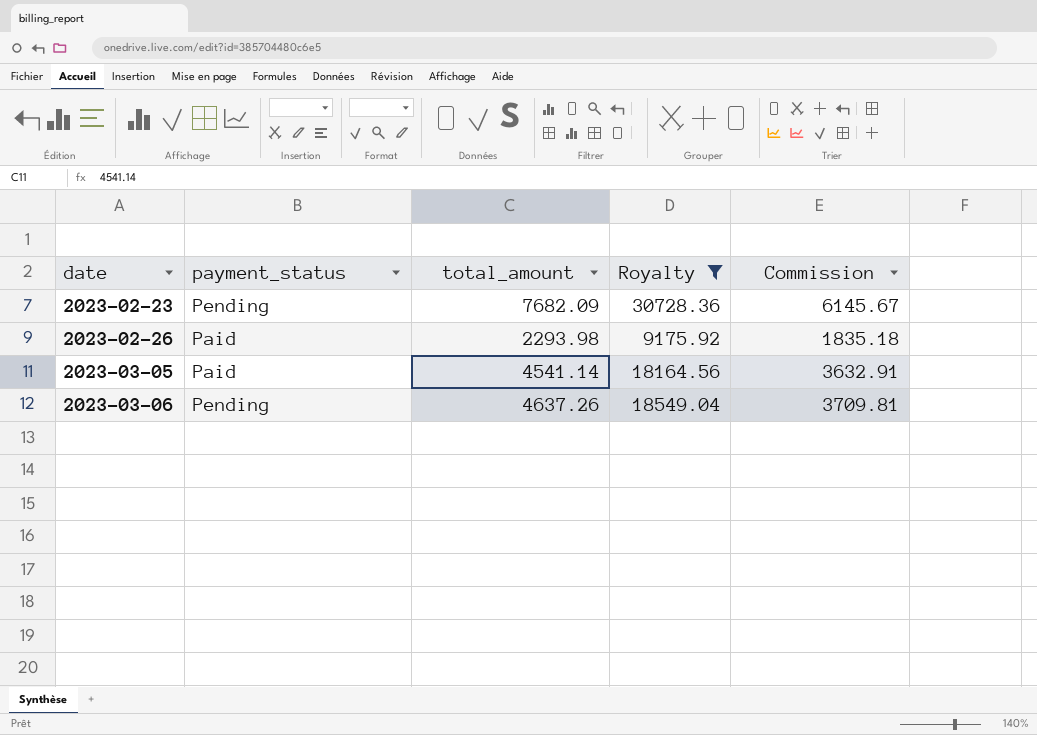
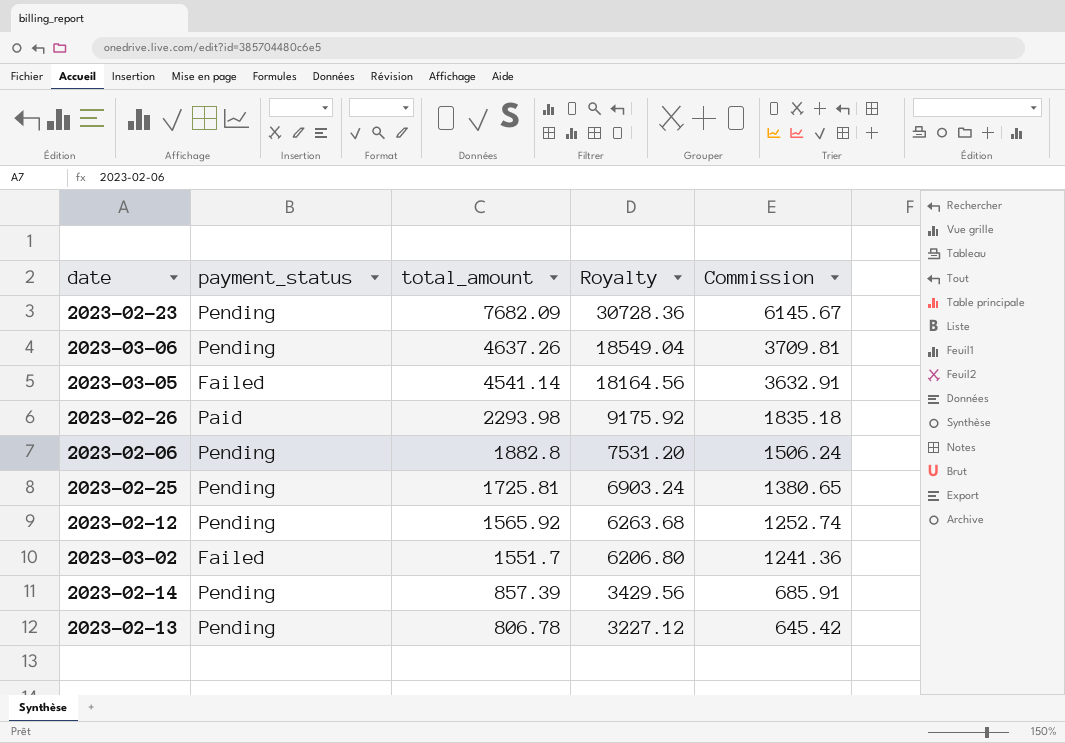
filter: Royalty >= 9175.92 -> none
row order: date ascending -> total_amount descending
2023-03-05 | payment_status: Paid -> Failed

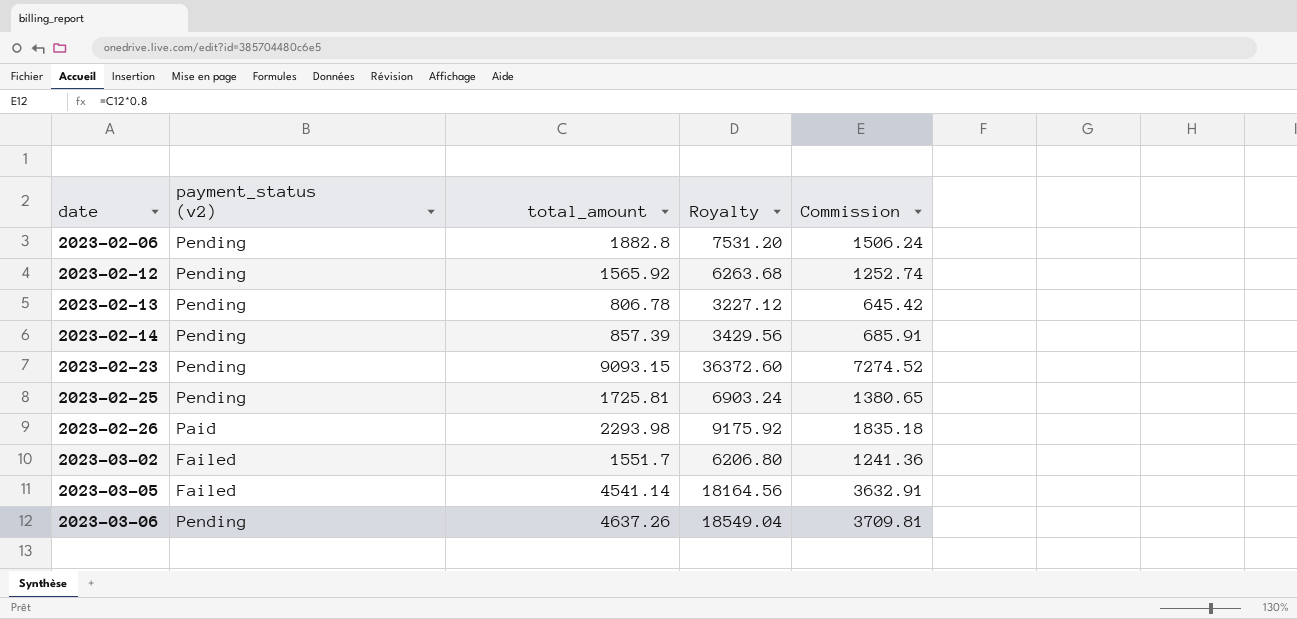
row order: total_amount descending -> date ascending
column name: payment_status -> payment_status (v2)
2023-02-23 | total_amount: 7682.09 -> 9093.15
2023-02-23 | Royalty: 30728.36 -> 36372.60
2023-02-23 | Commission: 6145.67 -> 7274.52

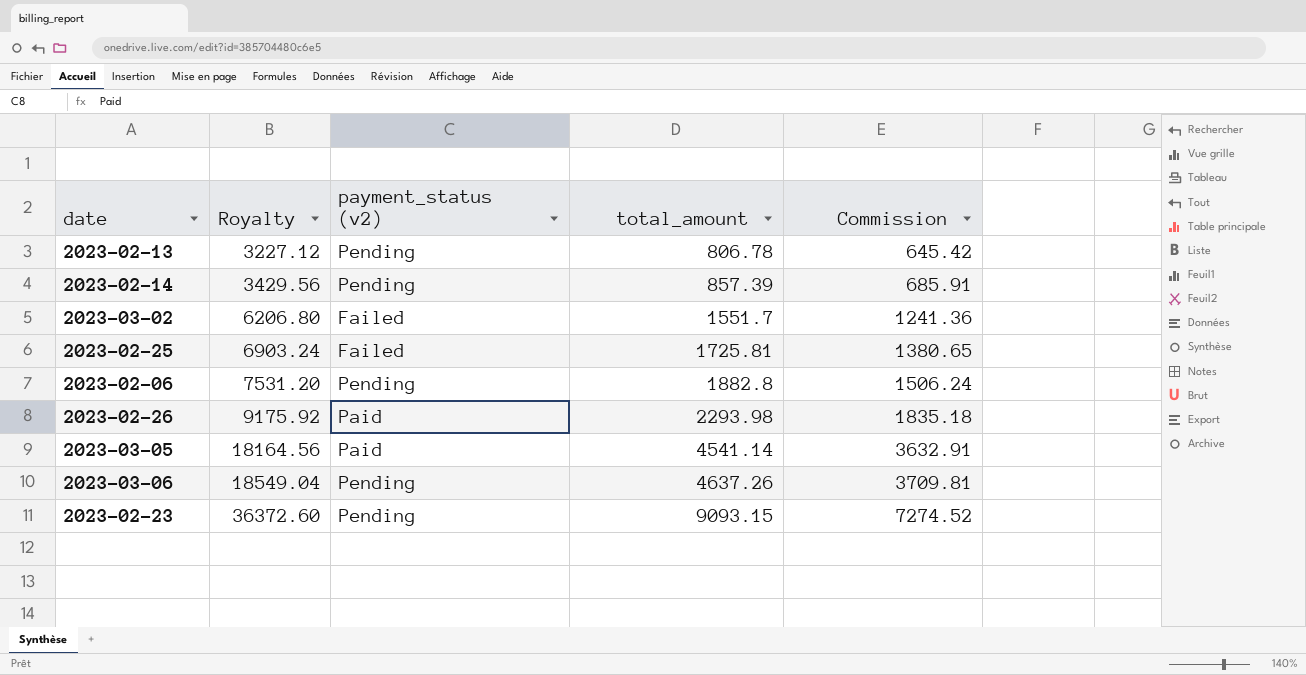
row order: date ascending -> Royalty ascending
column Royalty | position: 4 -> 2
row 2023-02-12: Pending | 1565.92 | 6263.68 | 1252.74 -> none
2023-02-25 | payment_status (v2): Pending -> Failed
2023-03-05 | payment_status (v2): Failed -> Paid

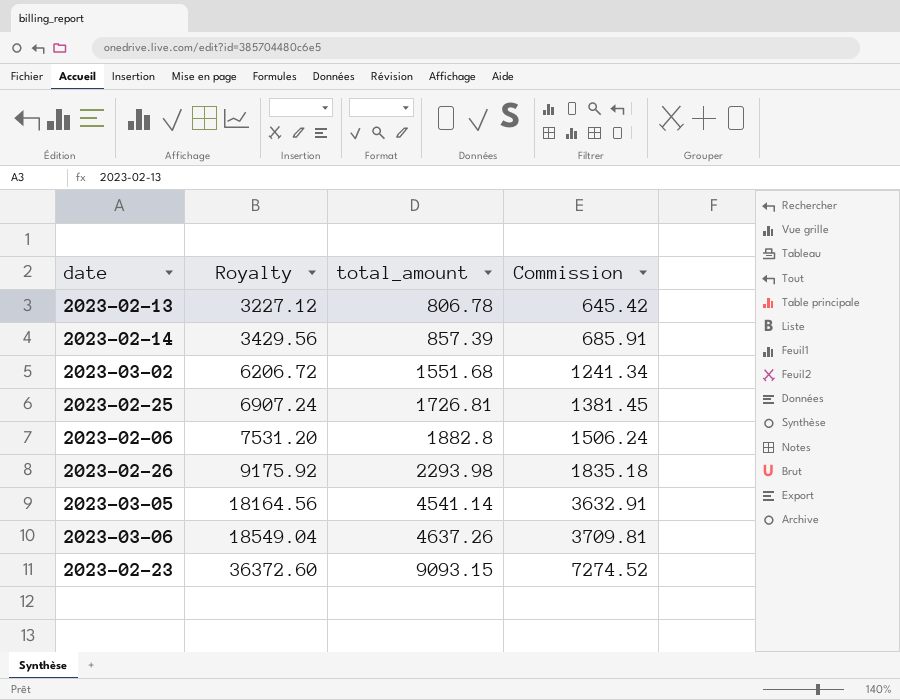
column payment_status (v2) | position: 3 -> none
2023-03-02 | Royalty: 6206.80 -> 6206.72
2023-03-02 | total_amount: 1551.7 -> 1551.68
2023-03-02 | Commission: 1241.36 -> 1241.34
2023-02-25 | Royalty: 6903.24 -> 6907.24
2023-02-25 | total_amount: 1725.81 -> 1726.81
2023-02-25 | Commission: 1380.65 -> 1381.45

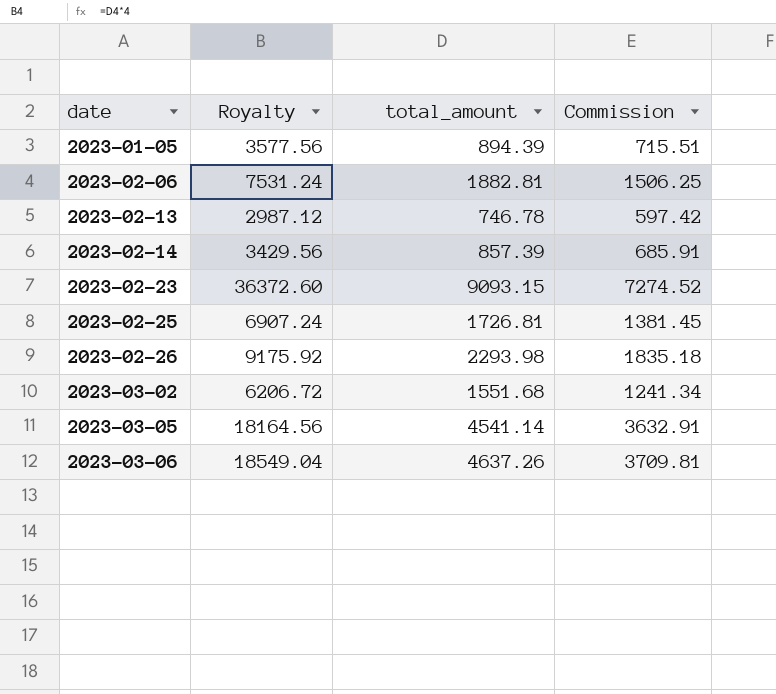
row order: Royalty ascending -> date ascending
row 2023-01-05: none -> 3577.56 | 894.39 | 715.51
2023-02-06 | Royalty: 7531.20 -> 7531.24
2023-02-06 | total_amount: 1882.8 -> 1882.81
2023-02-06 | Commission: 1506.24 -> 1506.25
2023-02-13 | Royalty: 3227.12 -> 2987.12
2023-02-13 | total_amount: 806.78 -> 746.78
2023-02-13 | Commission: 645.42 -> 597.42

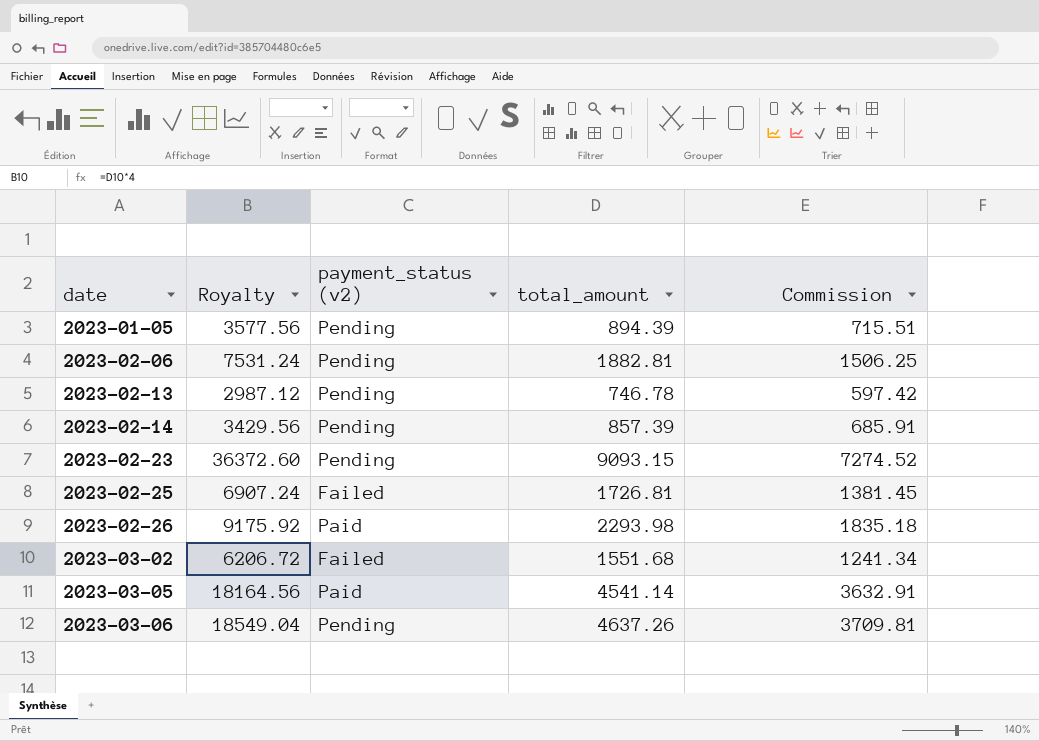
column payment_status (v2) | position: none -> 3

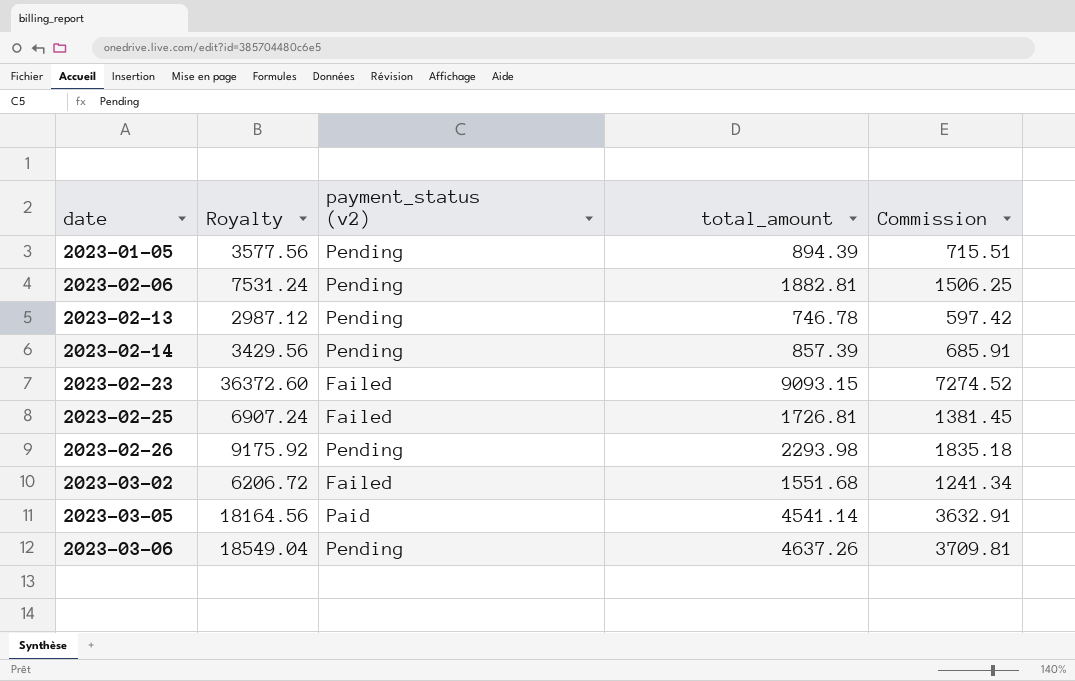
2023-02-23 | payment_status (v2): Pending -> Failed
2023-02-26 | payment_status (v2): Paid -> Pending

